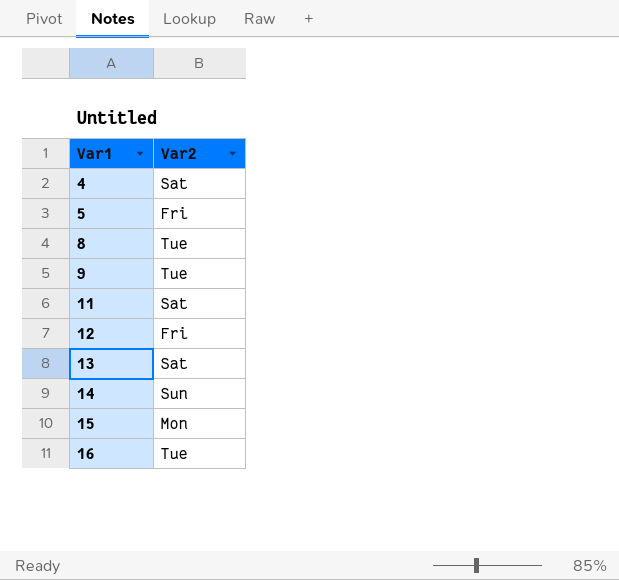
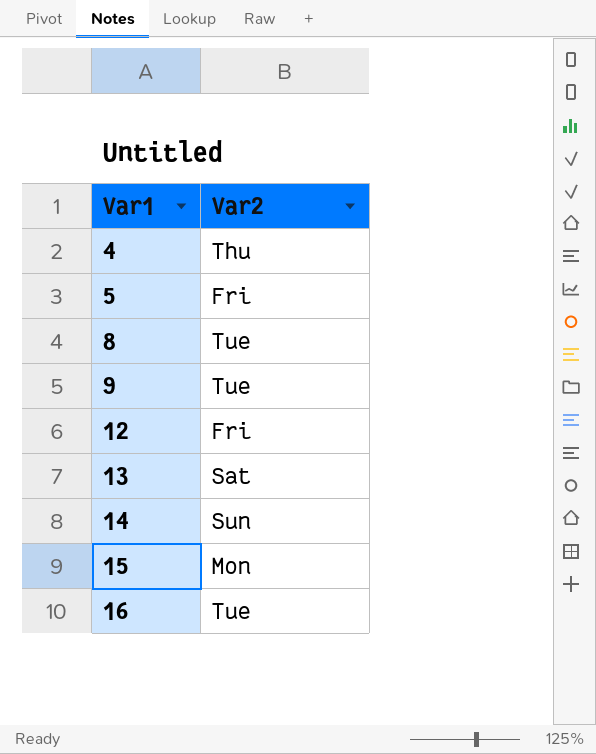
row 11: Sat -> none
4 | Var2: Sat -> Thu

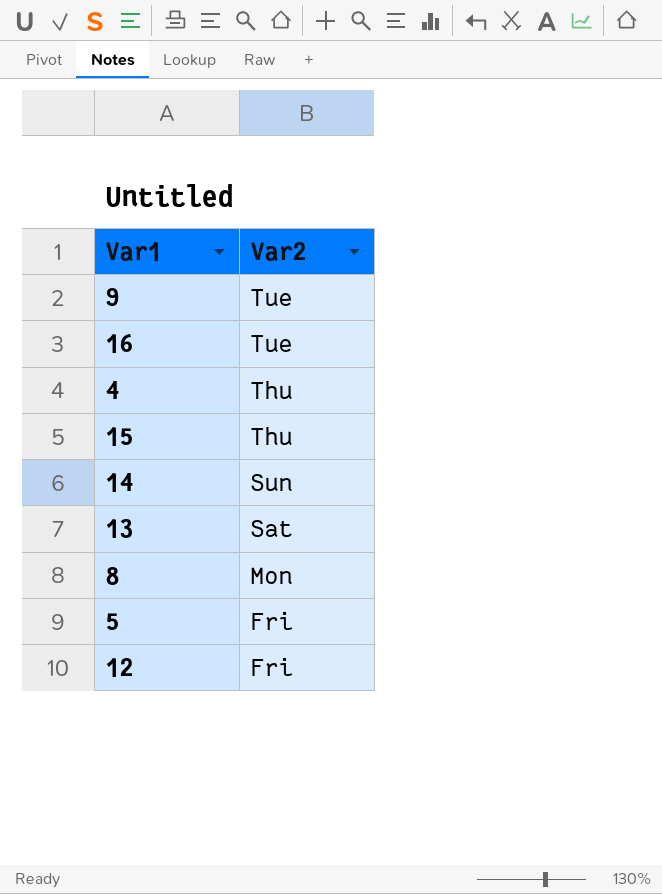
row order: Var1 ascending -> Var2 descending
15 | Var2: Mon -> Thu
8 | Var2: Tue -> Mon

